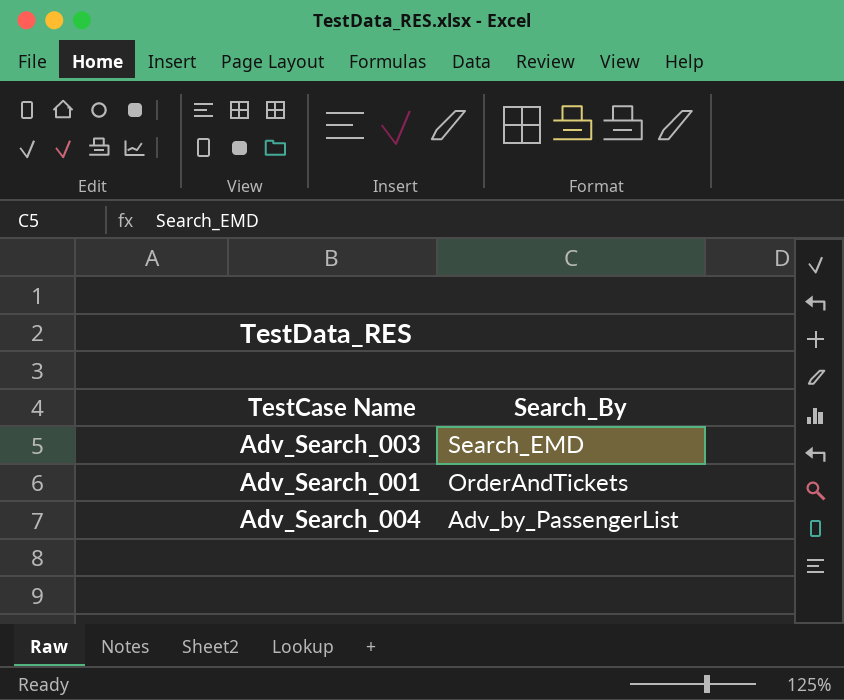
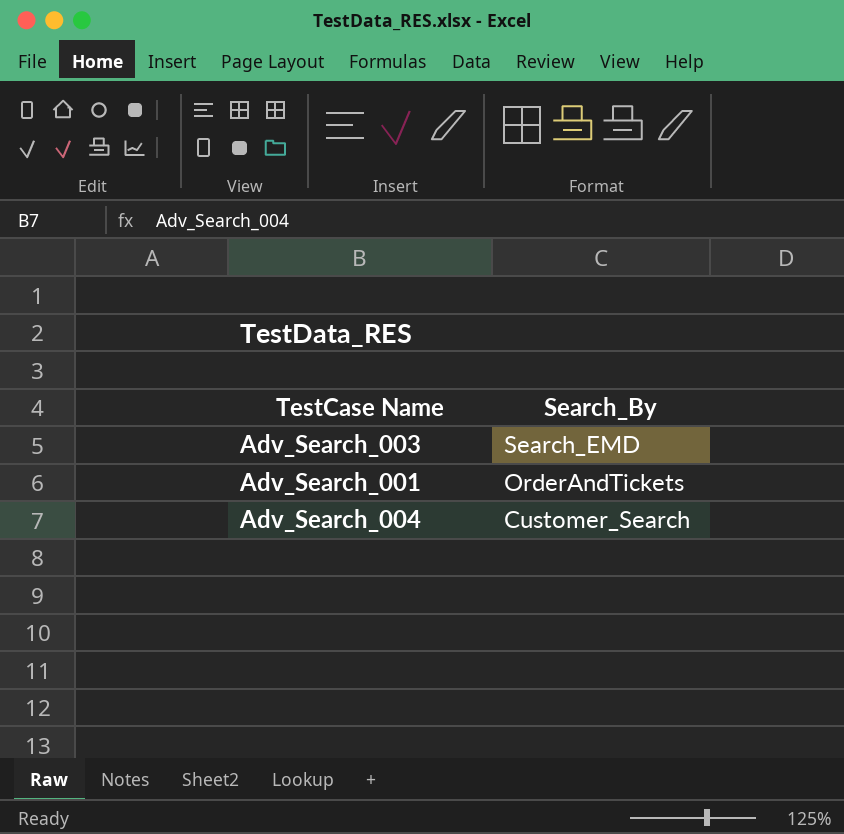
Adv_Search_004 | Search_By: Adv_by_PassengerList -> Customer_Search

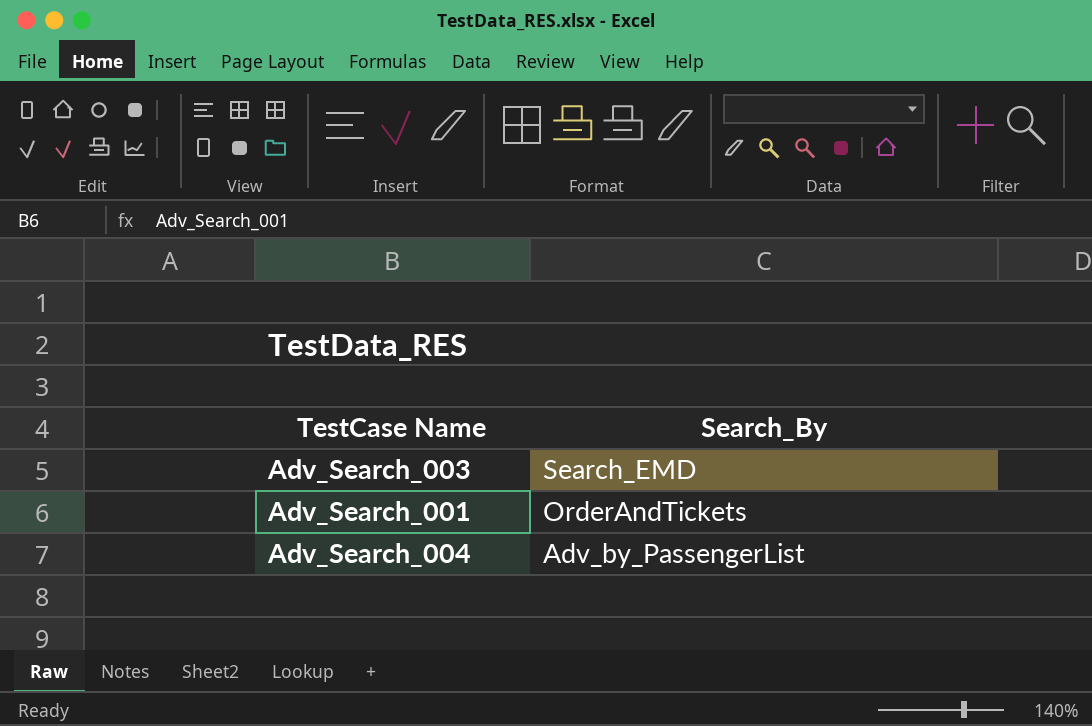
Adv_Search_004 | Search_By: Customer_Search -> Adv_by_PassengerList

